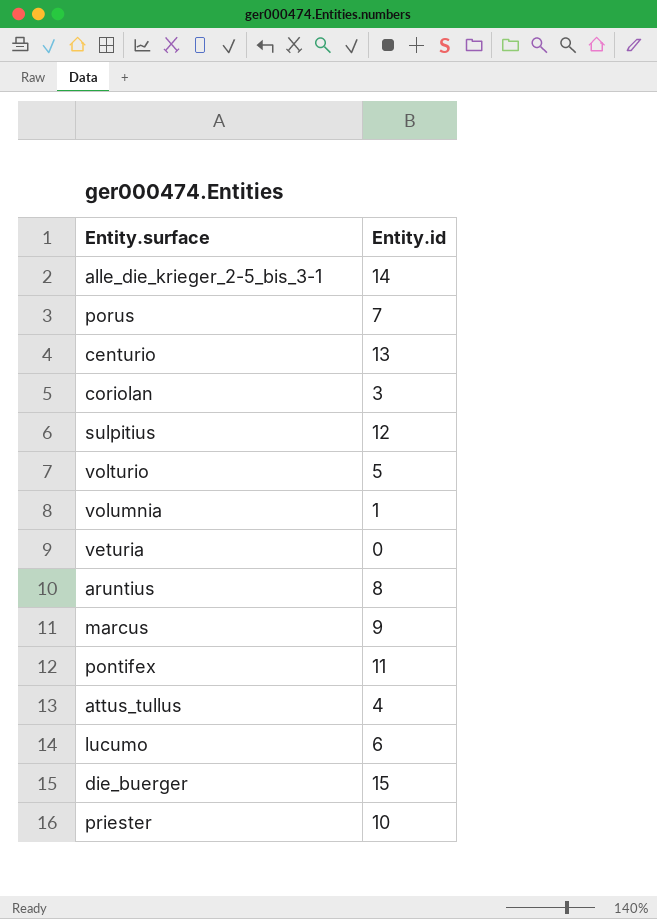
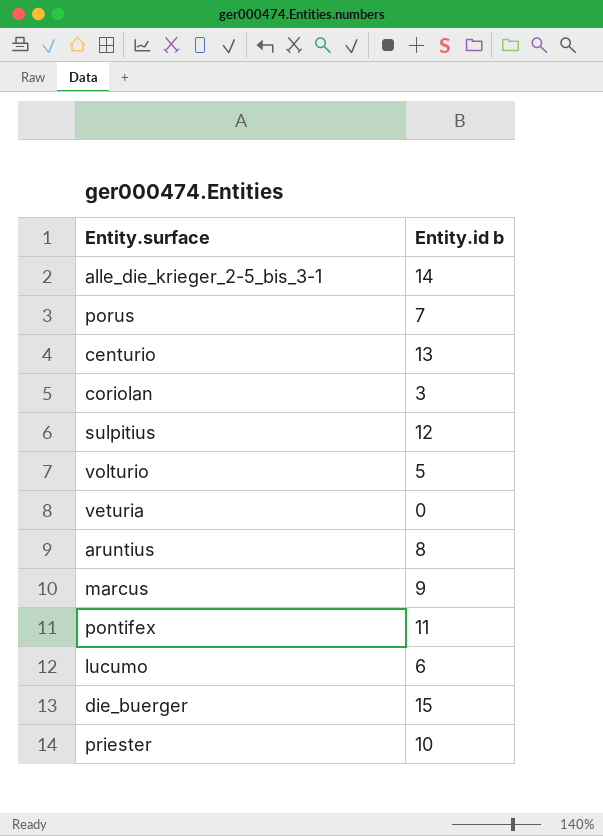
column name: Entity.id -> Entity.id b
row volumnia: 1 -> none
row attus_tullus: 4 -> none

